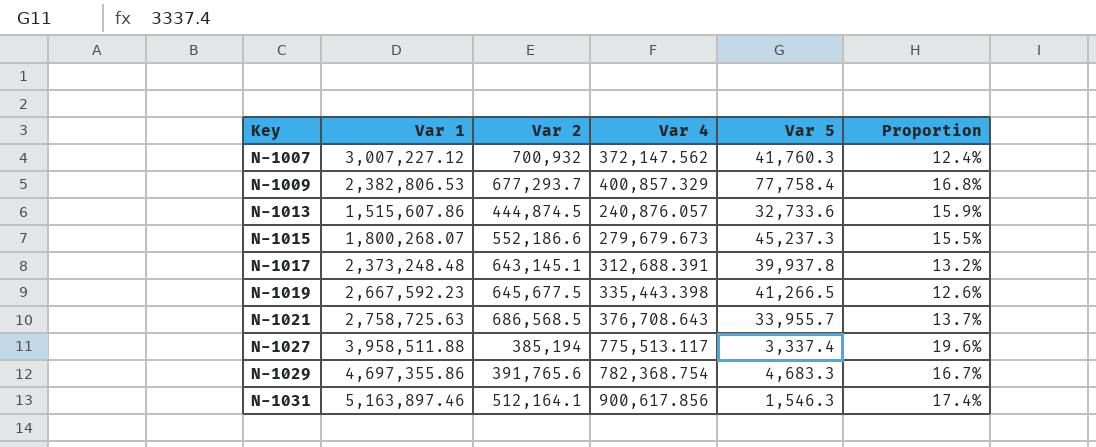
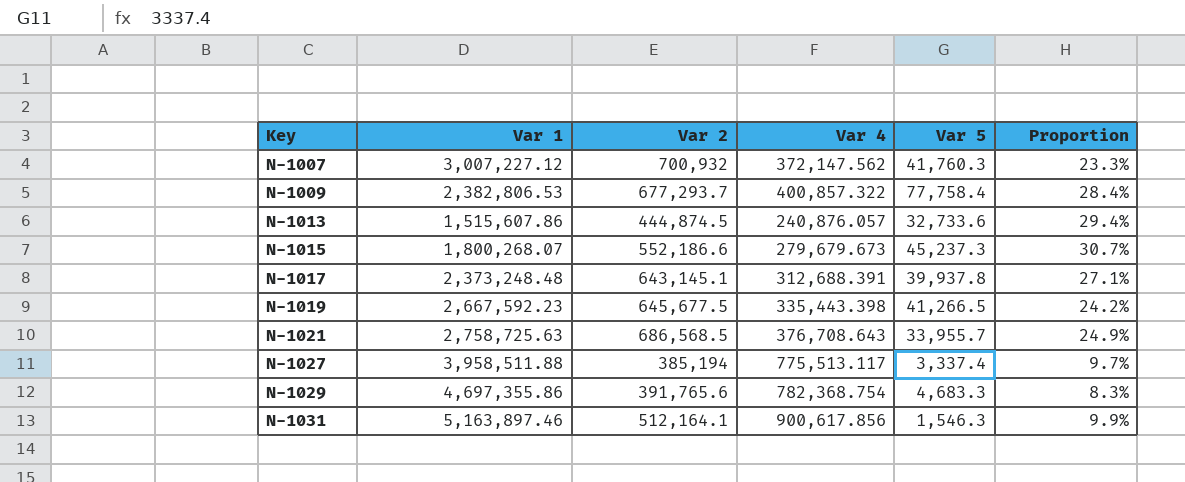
column Proportion | formula: [Var 4] / [Var 1] -> [Var 2] / [Var 1]
N-1009 | Var 4: 400,857.329 -> 400,857.322

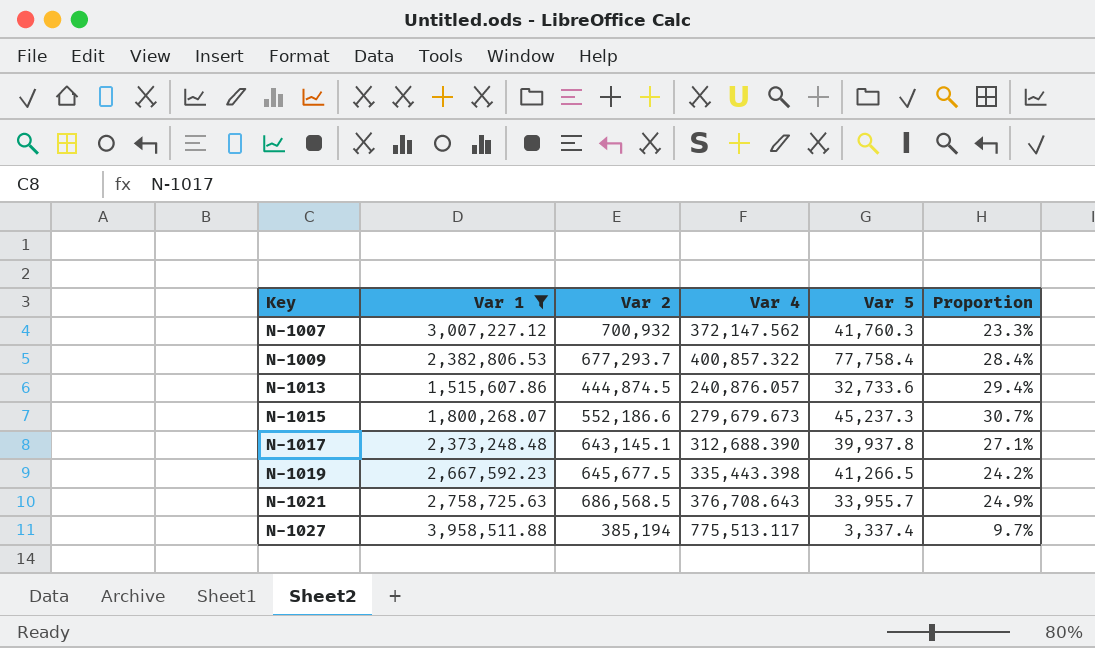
filter: none -> Var 1 <= 3,958,511.88
N-1017 | Var 4: 312,688.391 -> 312,688.390

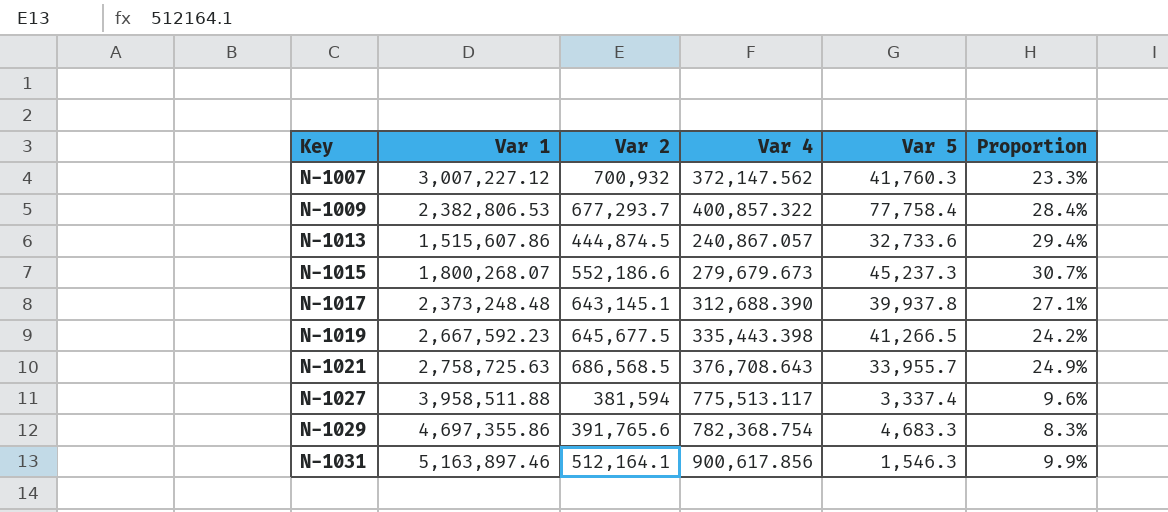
filter: Var 1 <= 3,958,511.88 -> none
N-1013 | Var 4: 240,876.057 -> 240,867.057
N-1027 | Var 2: 385,194 -> 381,594
N-1027 | Proportion: 9.7% -> 9.6%

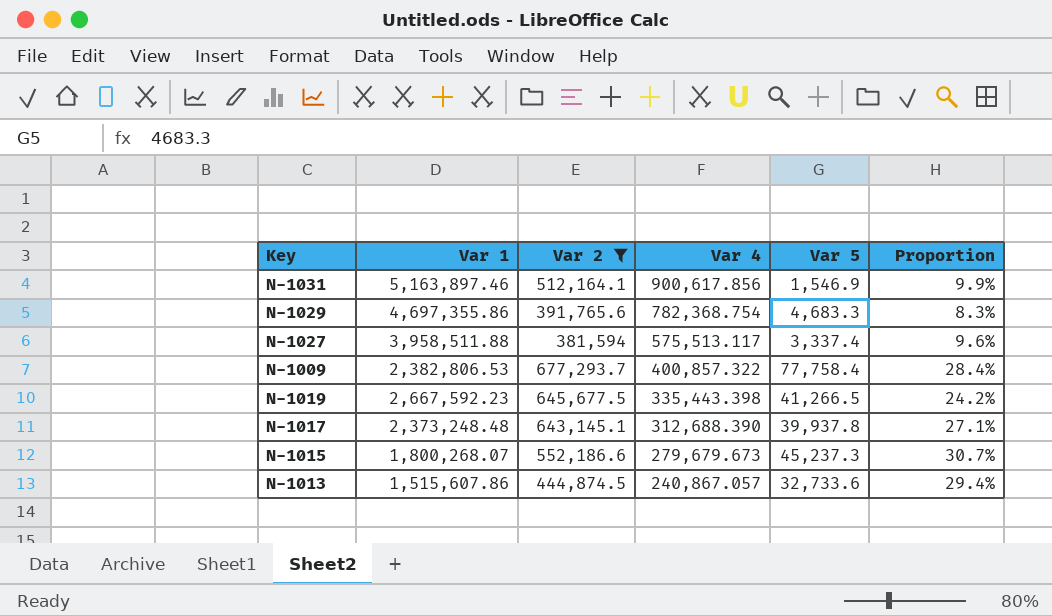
filter: none -> Var 2 <= 677,293.7
row order: Key ascending -> Var 4 descending
N-1031 | Var 5: 1,546.3 -> 1,546.9
N-1027 | Var 4: 775,513.117 -> 575,513.117

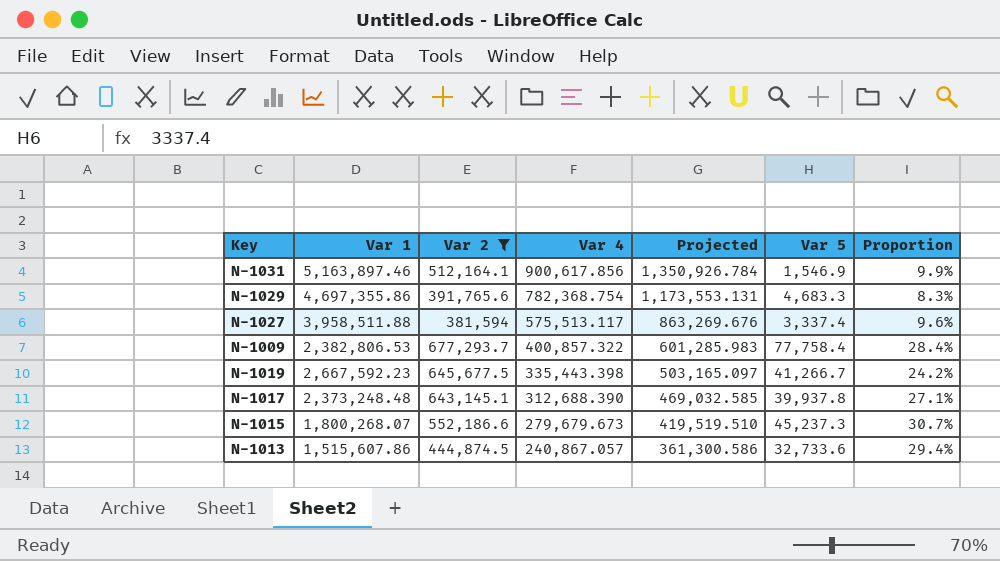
column Projected | formula: none -> [Var 4] * 1.5
N-1019 | Var 5: 41,266.5 -> 41,266.7

